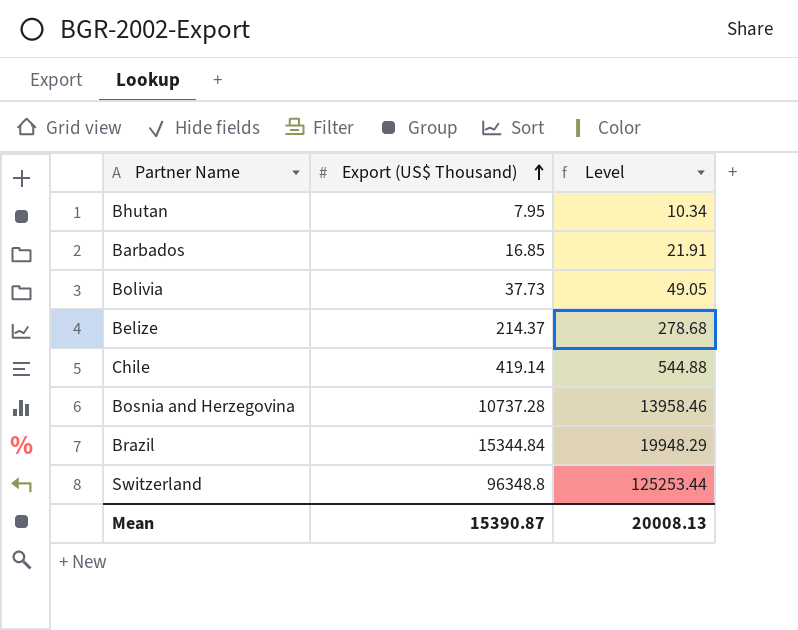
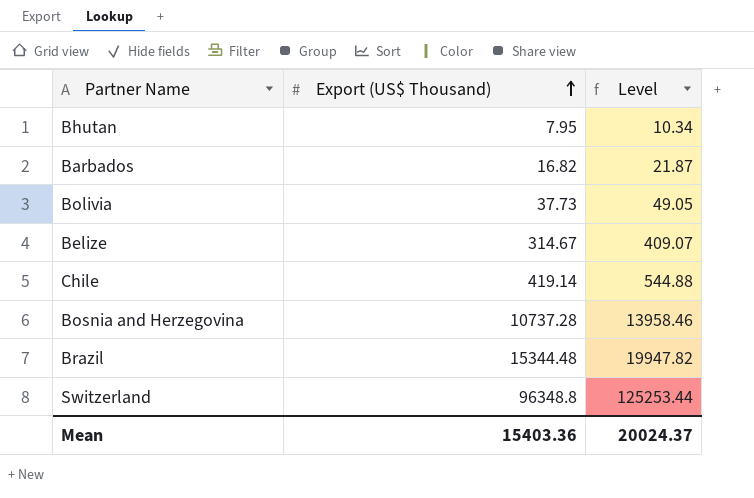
Barbados | Export (US$ Thousand): 16.85 -> 16.82
Barbados | Level: 21.91 -> 21.87
Belize | Export (US$ Thousand): 214.37 -> 314.67
Belize | Level: 278.68 -> 409.07
Brazil | Export (US$ Thousand): 15344.84 -> 15344.48
Brazil | Level: 19948.29 -> 19947.82
Mean | Export (US$ Thousand): 15390.87 -> 15403.36
Mean | Level: 20008.13 -> 20024.37

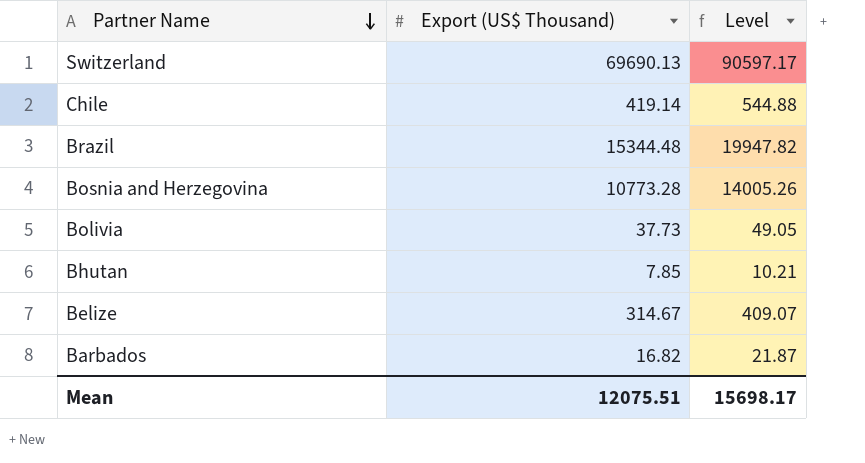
row order: Export (US$ Thousand) ascending -> Partner Name descending
Switzerland | Export (US$ Thousand): 96348.8 -> 69690.13
Switzerland | Level: 125253.44 -> 90597.17
Bosnia and Herzegovina | Export (US$ Thousand): 10737.28 -> 10773.28
Bosnia and Herzegovina | Level: 13958.46 -> 14005.26
Bhutan | Export (US$ Thousand): 7.95 -> 7.85
Bhutan | Level: 10.34 -> 10.21
Mean | Export (US$ Thousand): 15403.36 -> 12075.51
Mean | Level: 20024.37 -> 15698.17

